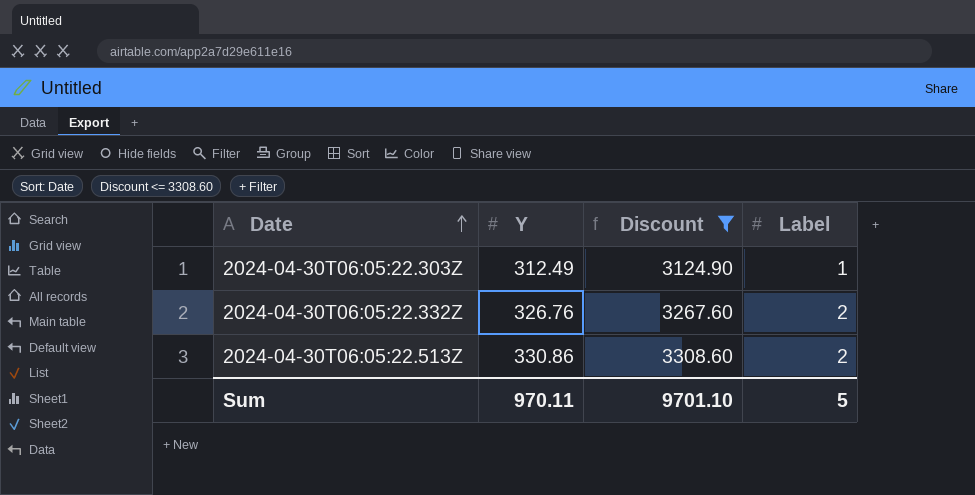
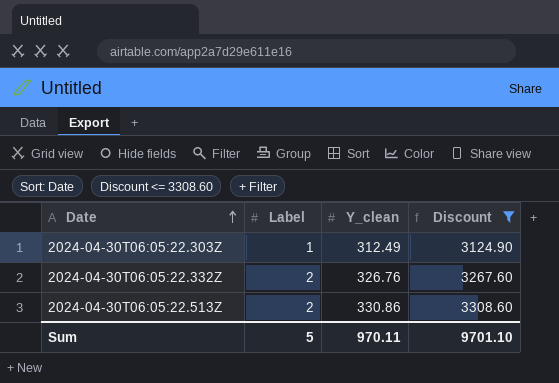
column Label | position: 4 -> 2
column name: Y -> Y_clean

